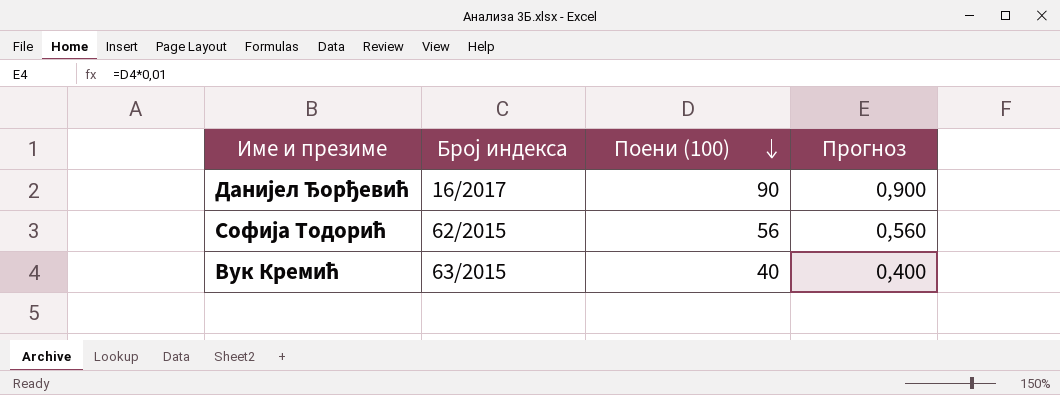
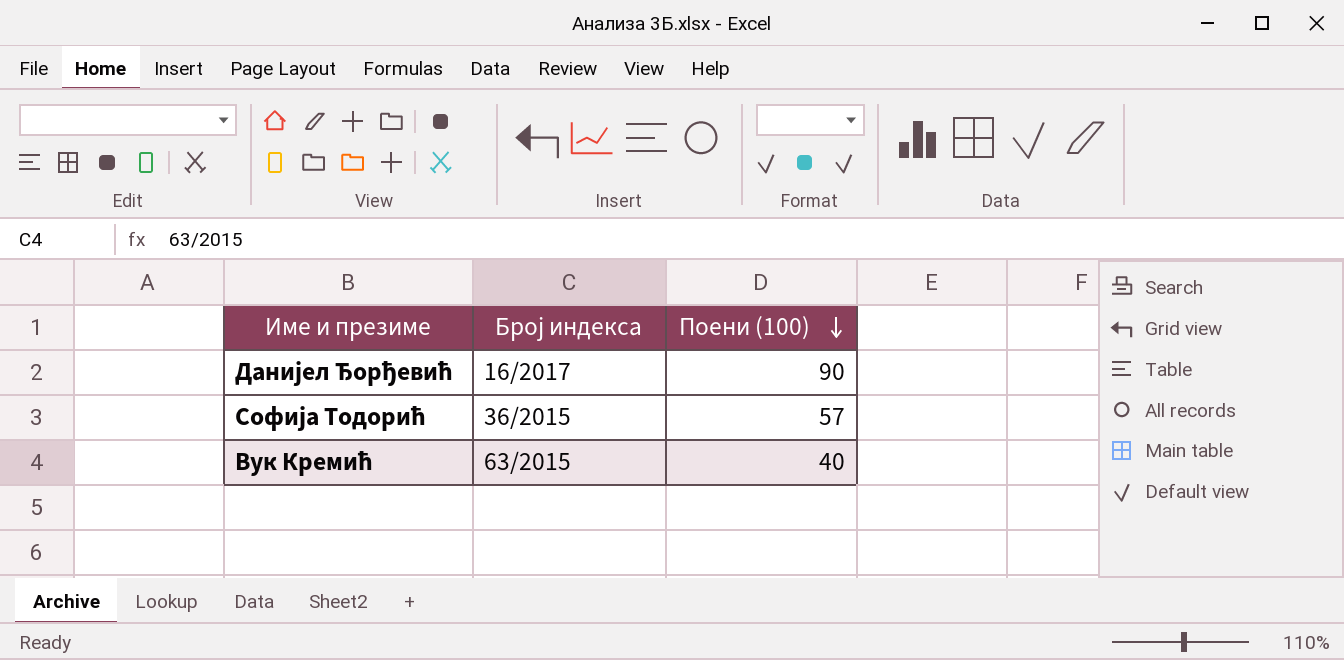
column Прогноз | formula: [Поени (100)] * 0,01 -> none
Софија Тодорић | Број индекса: 62/2015 -> 36/2015
Софија Тодорић | Поени (100): 56 -> 57

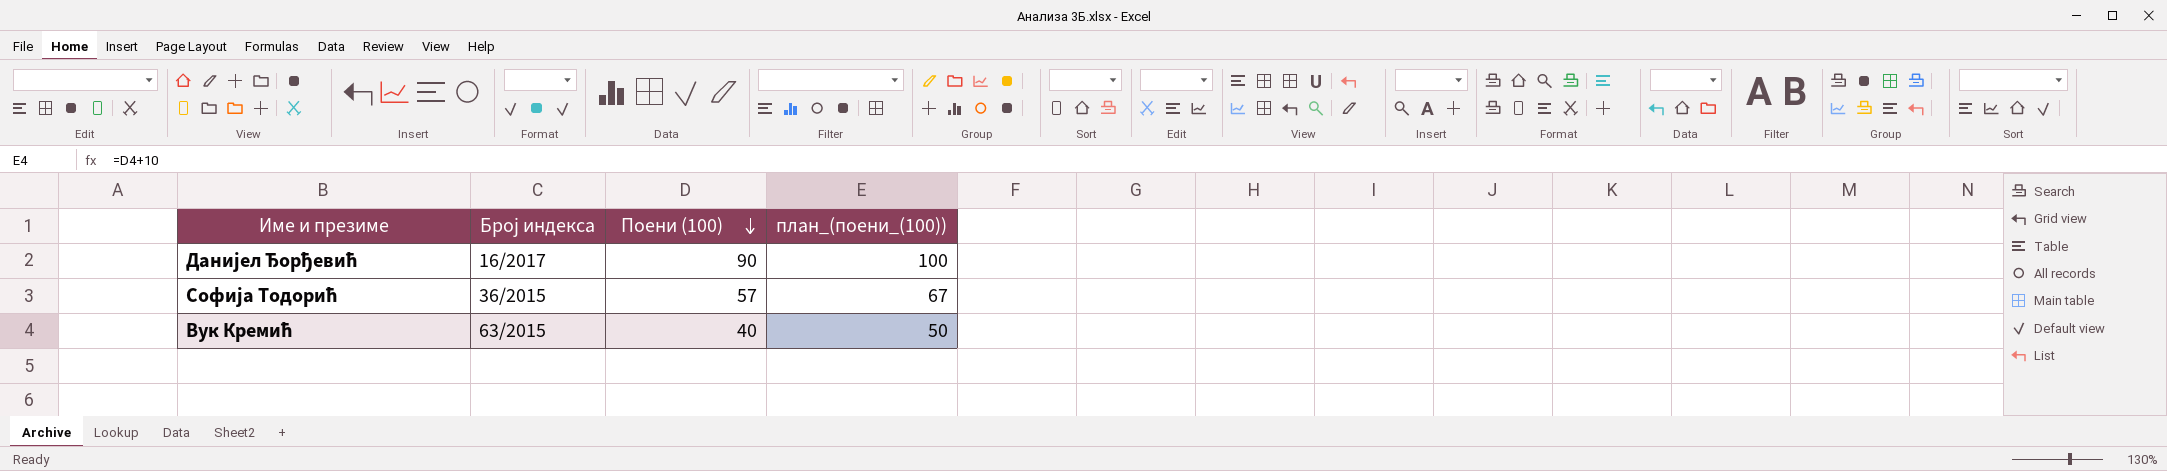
column план_(поени_(100)) | formula: none -> [Поени (100)] + 10

